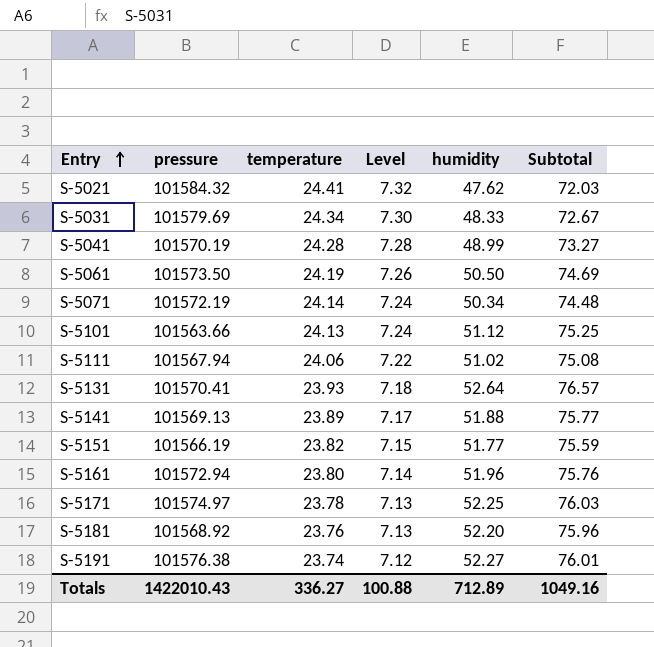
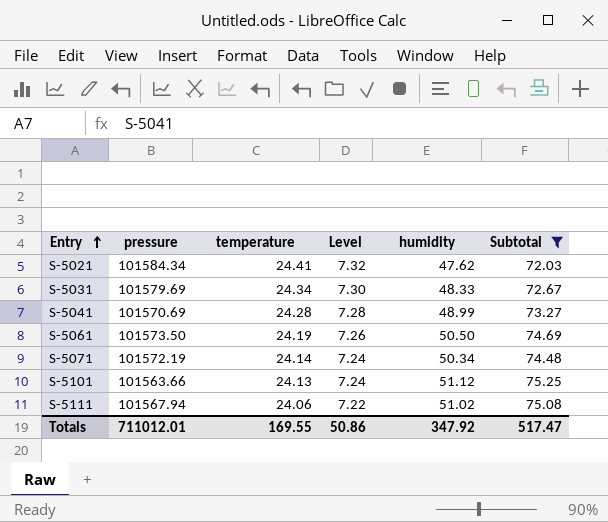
filter: none -> Subtotal <= 75.25
S-5021 | pressure: 101584.32 -> 101584.34
S-5041 | pressure: 101570.19 -> 101570.69
Totals | pressure: 1422010.43 -> 711012.01
Totals | temperature: 336.27 -> 169.55
Totals | Level: 100.88 -> 50.86
Totals | humidity: 712.89 -> 347.92
Totals | Subtotal: 1049.16 -> 517.47

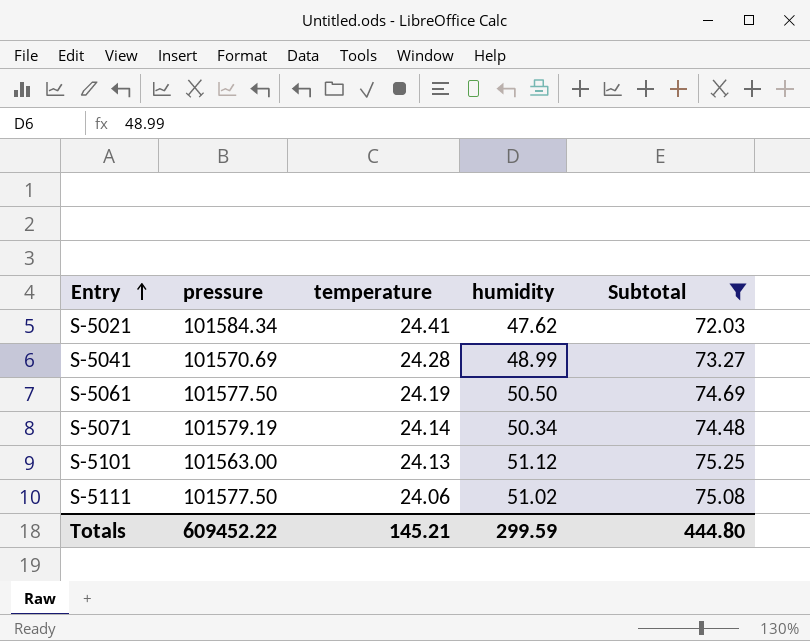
column Level | formula: [temperature] * 0.3 -> none
row S-5031: 101579.69 | 24.34 | 7.30 | 48.33 | 72.67 -> none
S-5061 | pressure: 101573.50 -> 101577.50
S-5071 | pressure: 101572.19 -> 101579.19
S-5101 | pressure: 101563.66 -> 101563.00
S-5111 | pressure: 101567.94 -> 101577.50
Totals | pressure: 711012.01 -> 609452.22
Totals | temperature: 169.55 -> 145.21
Totals | humidity: 347.92 -> 299.59
Totals | Subtotal: 517.47 -> 444.80

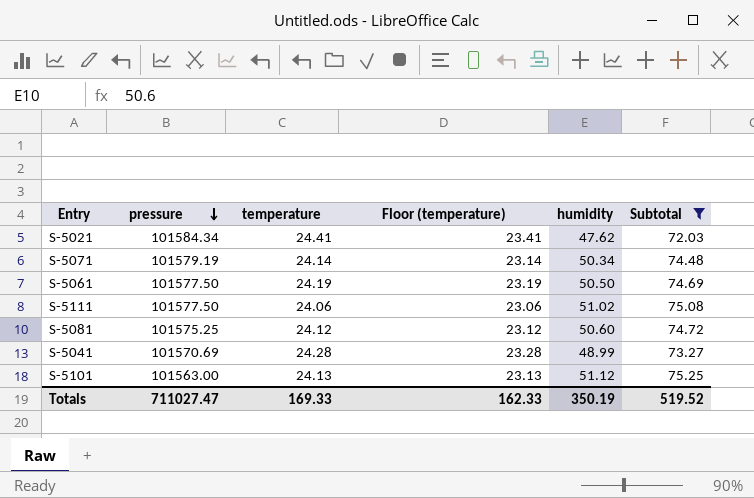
row order: Entry ascending -> pressure descending
column Floor (temperature) | formula: none -> [temperature] - 1
row S-5081: none -> 101575.25 | 24.12 | 23.12 | 50.60 | 74.72
Totals | pressure: 609452.22 -> 711027.47
Totals | temperature: 145.21 -> 169.33
Totals | humidity: 299.59 -> 350.19
Totals | Subtotal: 444.80 -> 519.52

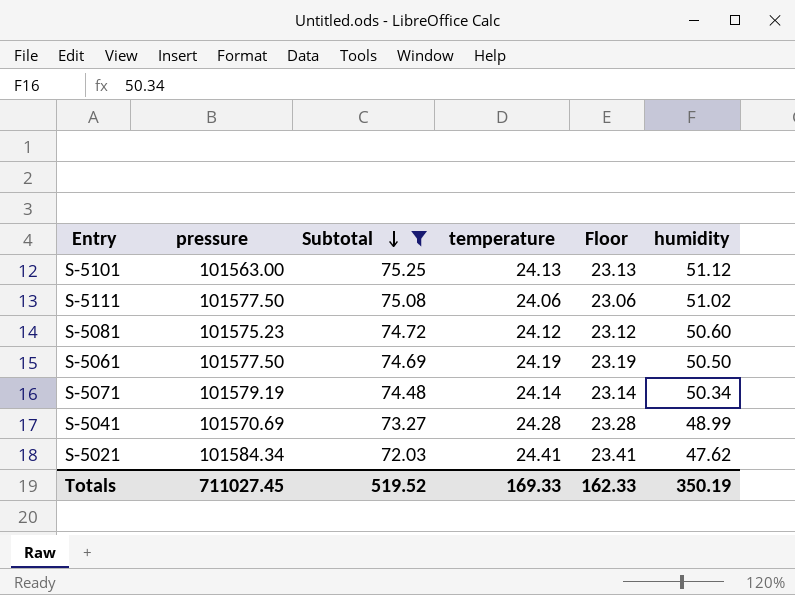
row order: pressure descending -> Subtotal descending
column Subtotal | position: 6 -> 3
column name: Floor (temperature) -> Floor
S-5081 | pressure: 101575.25 -> 101575.23
Totals | pressure: 711027.47 -> 711027.45

